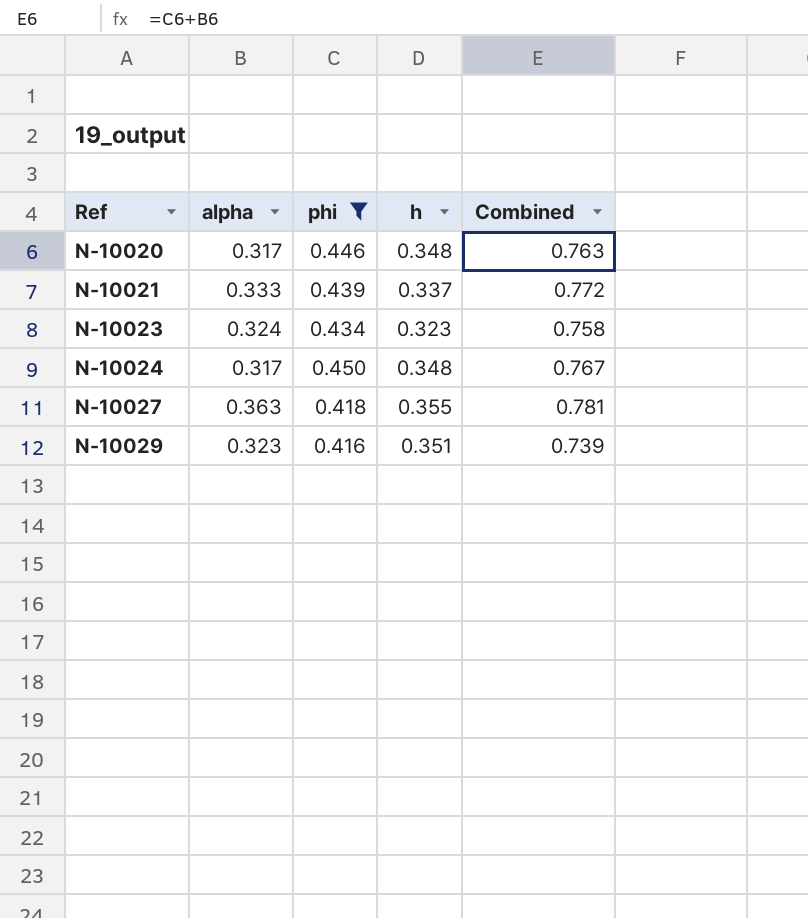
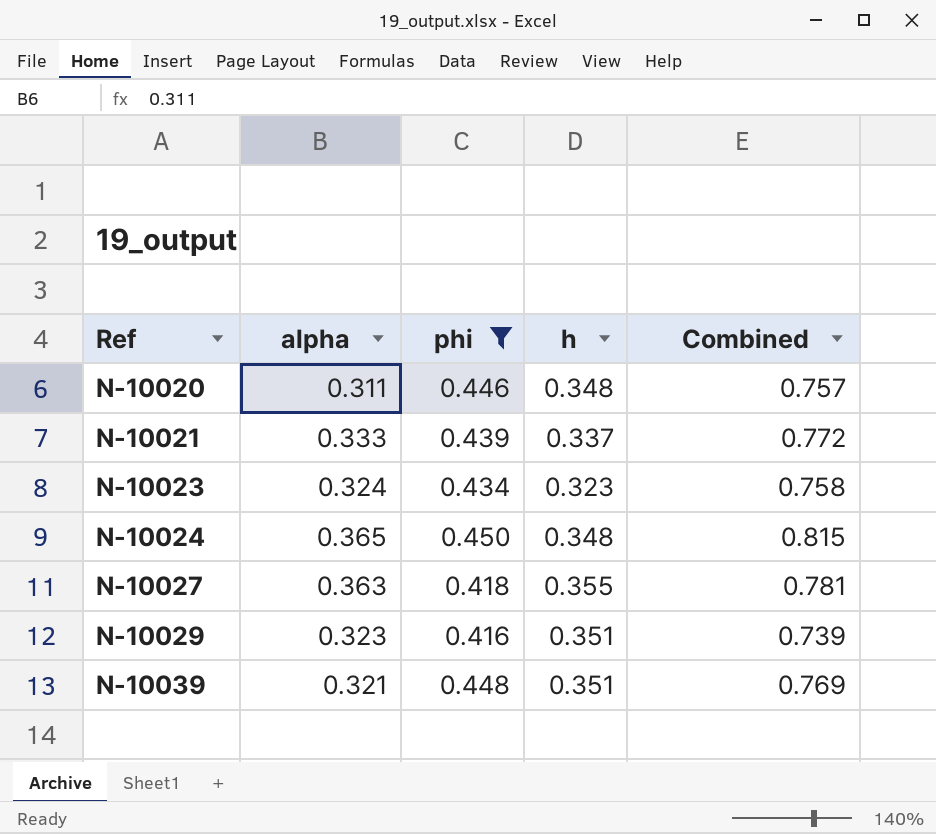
N-10020 | alpha: 0.317 -> 0.311
N-10020 | Combined: 0.763 -> 0.757
N-10024 | alpha: 0.317 -> 0.365
N-10024 | Combined: 0.767 -> 0.815
row N-10039: none -> 0.321 | 0.448 | 0.351 | 0.769

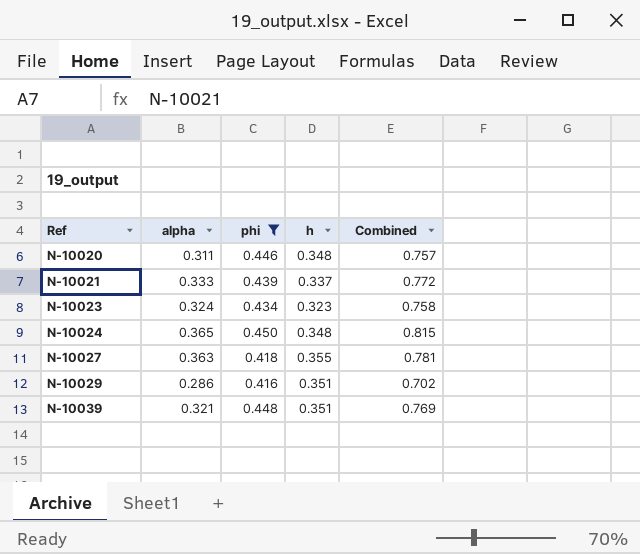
N-10029 | alpha: 0.323 -> 0.286
N-10029 | Combined: 0.739 -> 0.702

